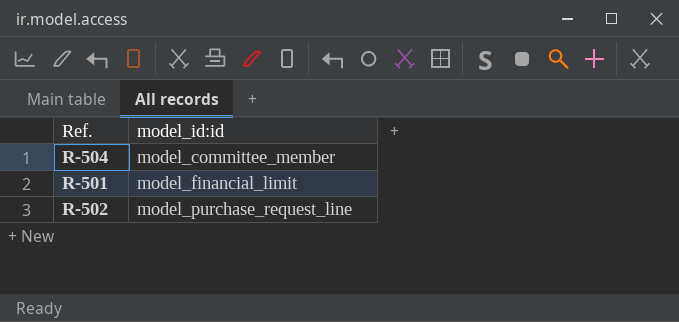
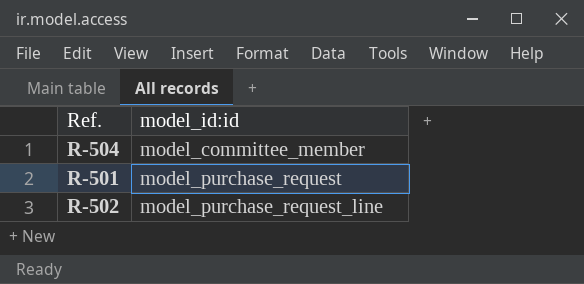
R-501 | model_id:id: model_financial_limit -> model_purchase_request

